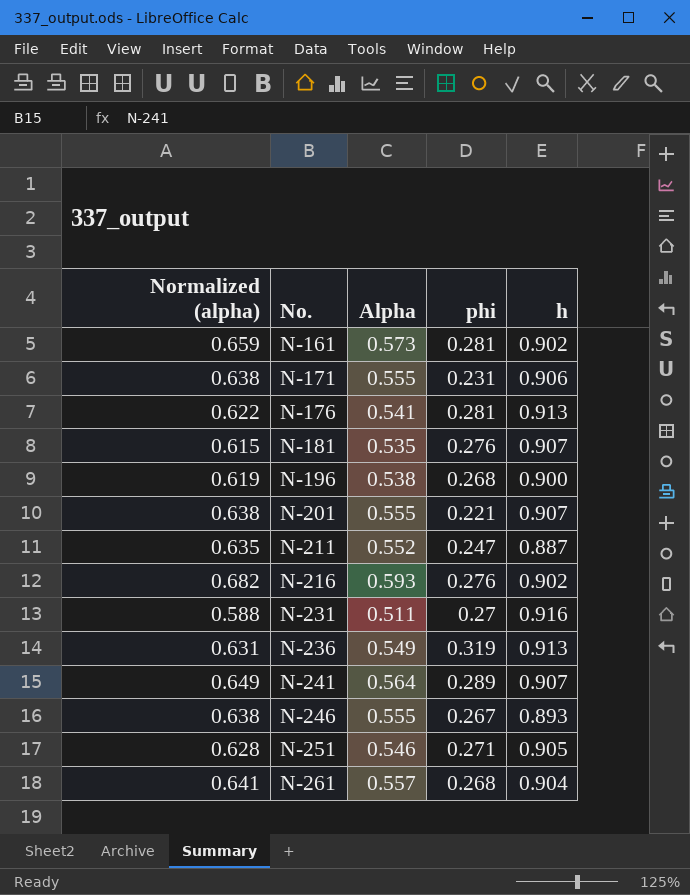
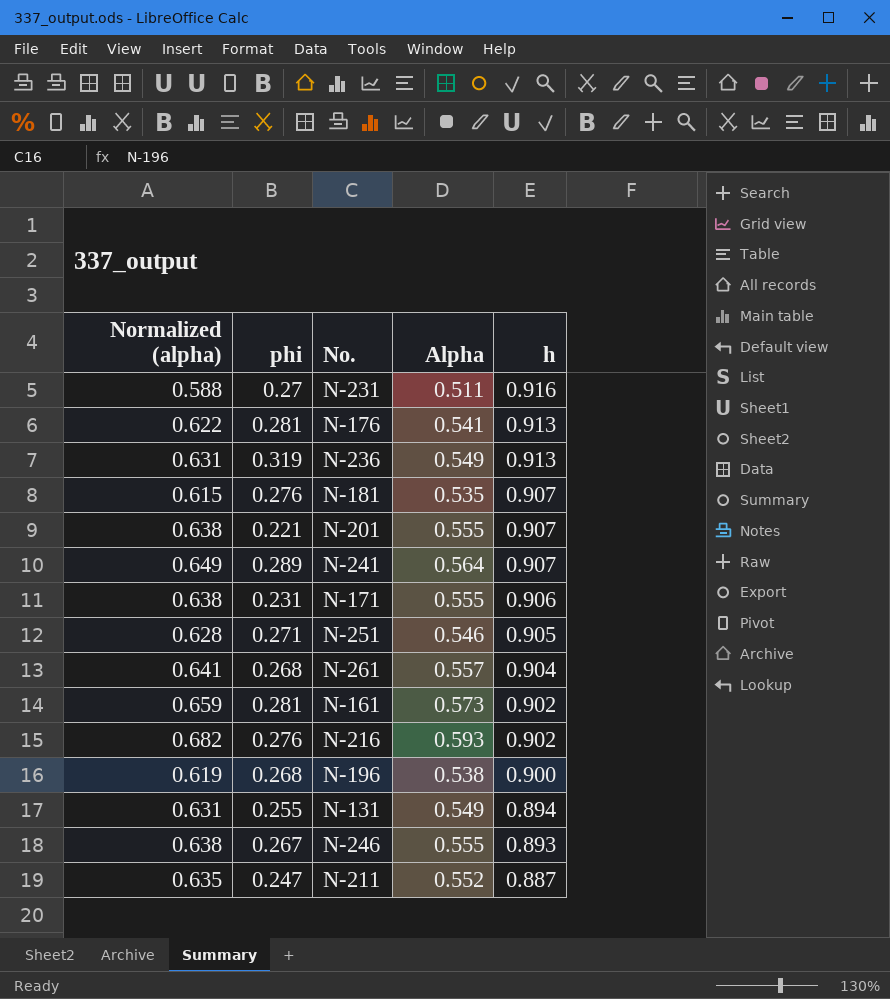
row order: No. ascending -> h descending
column phi | position: 4 -> 2
row N-131: none -> 0.631 | 0.255 | 0.549 | 0.894

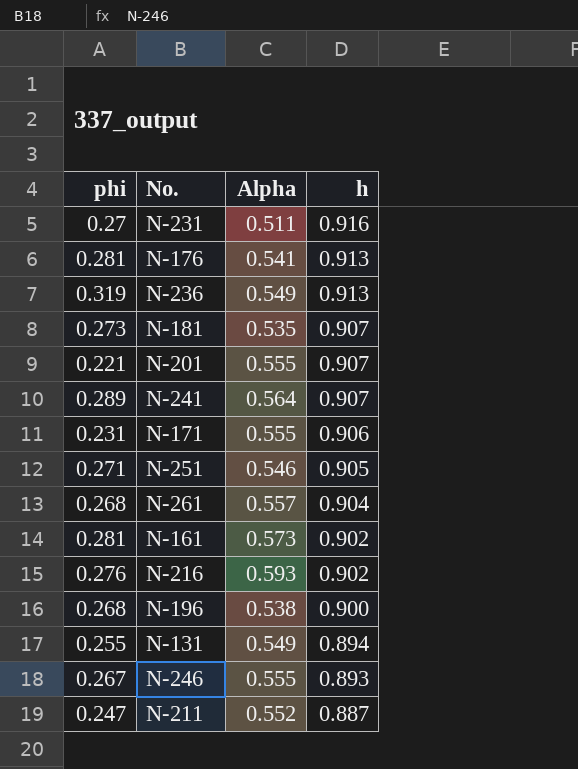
column Normalized (alpha) | formula: [Alpha] * 1.15 -> none
N-181 | phi: 0.276 -> 0.273

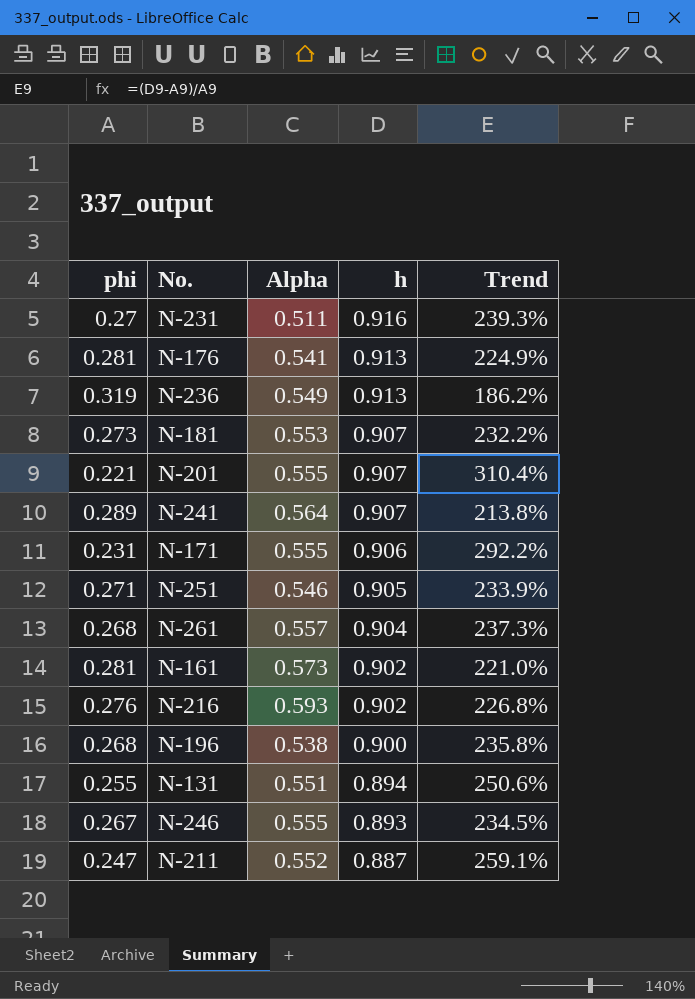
column Trend | formula: none -> ([h] - [phi]) / [phi]
N-181 | Alpha: 0.535 -> 0.553
N-131 | Alpha: 0.549 -> 0.551

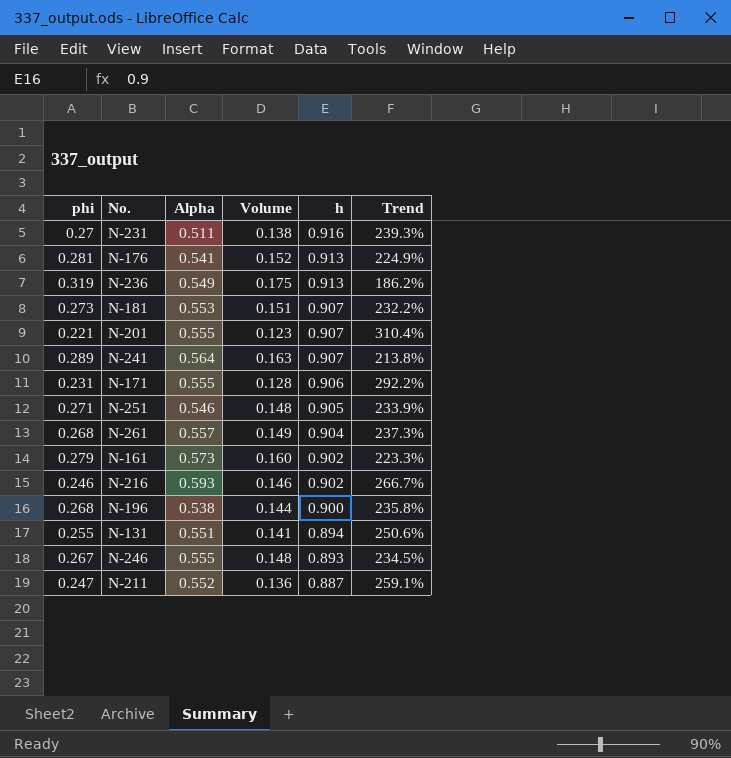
column Volume | formula: none -> [phi] * [Alpha]
N-161 | phi: 0.281 -> 0.279
N-161 | Trend: 221.0% -> 223.3%
N-216 | phi: 0.276 -> 0.246
N-216 | Trend: 226.8% -> 266.7%

